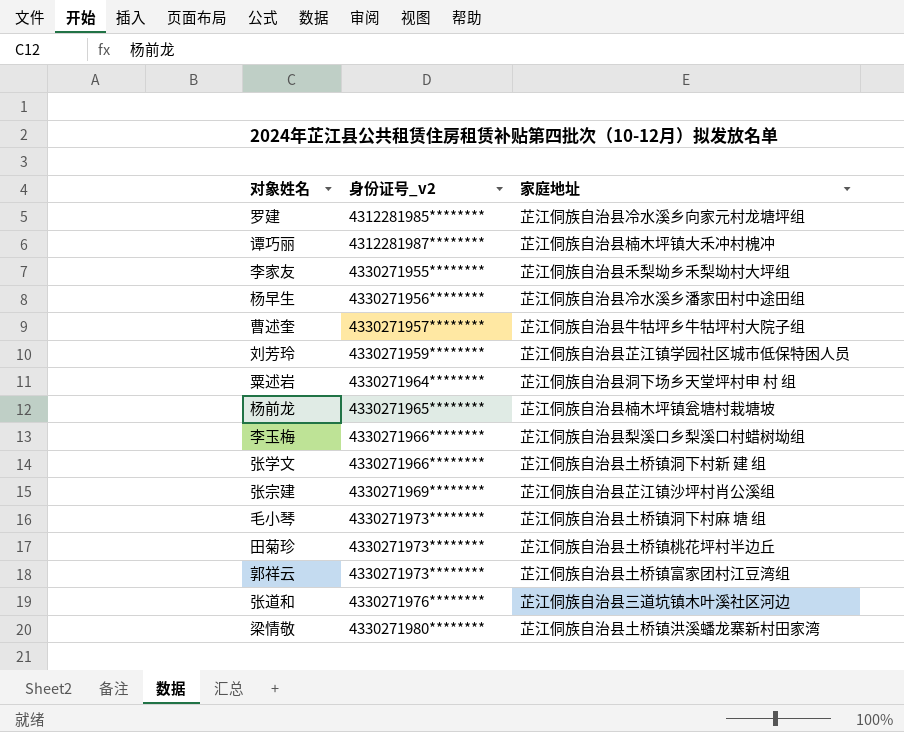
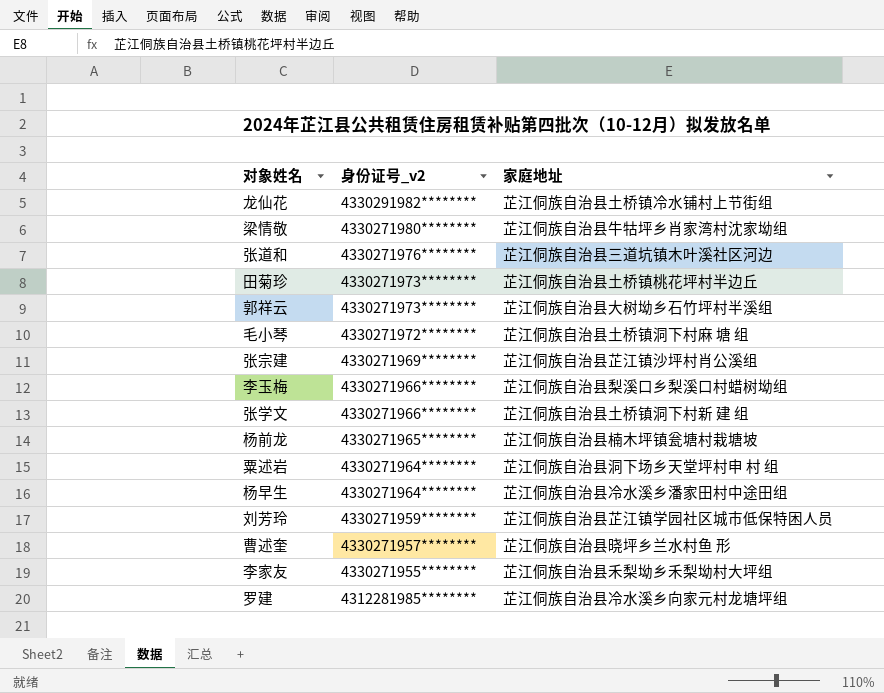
row order: 身份证号_v2 ascending -> 身份证号_v2 descending
row 谭巧丽: 4312281987******** | 芷江侗族自治县楠木坪镇大禾冲村槐冲 -> none
row 龙仙花: none -> 4330291982******** | 芷江侗族自治县土桥镇冷水铺村上节街组
梁情敬 | 家庭地址: 芷江侗族自治县土桥镇洪溪蟠龙寨新村田家湾 -> 芷江侗族自治县牛牯坪乡肖家湾村沈家坳组
郭祥云 | 家庭地址: 芷江侗族自治县土桥镇富家团村江豆湾组 -> 芷江侗族自治县大树坳乡石竹坪村半溪组
毛小琴 | 身份证号_v2: 4330271973******** -> 4330271972********
杨早生 | 身份证号_v2: 4330271956******** -> 4330271964********
曹述奎 | 家庭地址: 芷江侗族自治县牛牯坪乡牛牯坪村大院子组 -> 芷江侗族自治县晓坪乡兰水村鱼 形

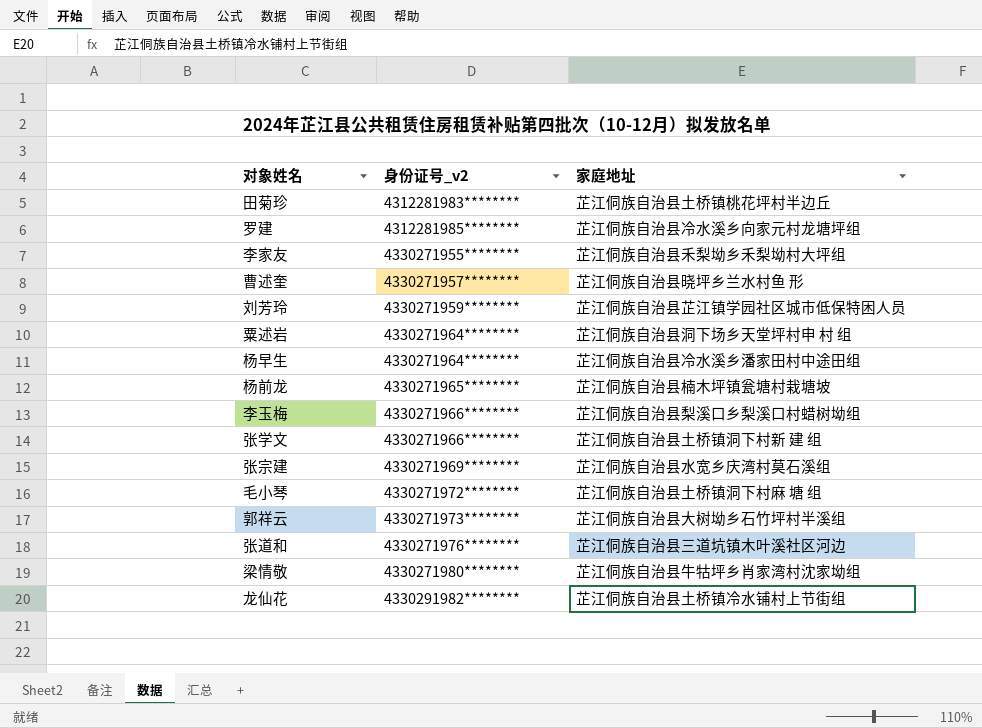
row order: 身份证号_v2 descending -> 身份证号_v2 ascending
田菊珍 | 身份证号_v2: 4330271973******** -> 4312281983********
张宗建 | 家庭地址: 芷江侗族自治县芷江镇沙坪村肖公溪组 -> 芷江侗族自治县水宽乡庆湾村莫石溪组

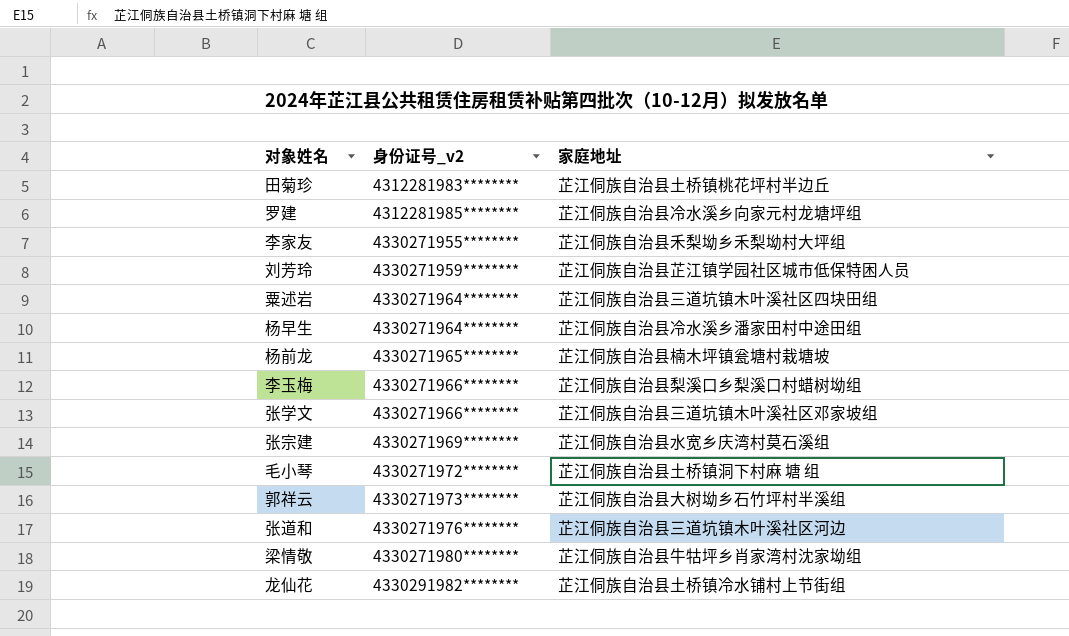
row 曹述奎: 4330271957******** | 芷江侗族自治县晓坪乡兰水村鱼 形 -> none
粟述岩 | 家庭地址: 芷江侗族自治县洞下场乡天堂坪村申 村 组 -> 芷江侗族自治县三道坑镇木叶溪社区四块田组
张学文 | 家庭地址: 芷江侗族自治县土桥镇洞下村新 建 组 -> 芷江侗族自治县三道坑镇木叶溪社区邓家坡组

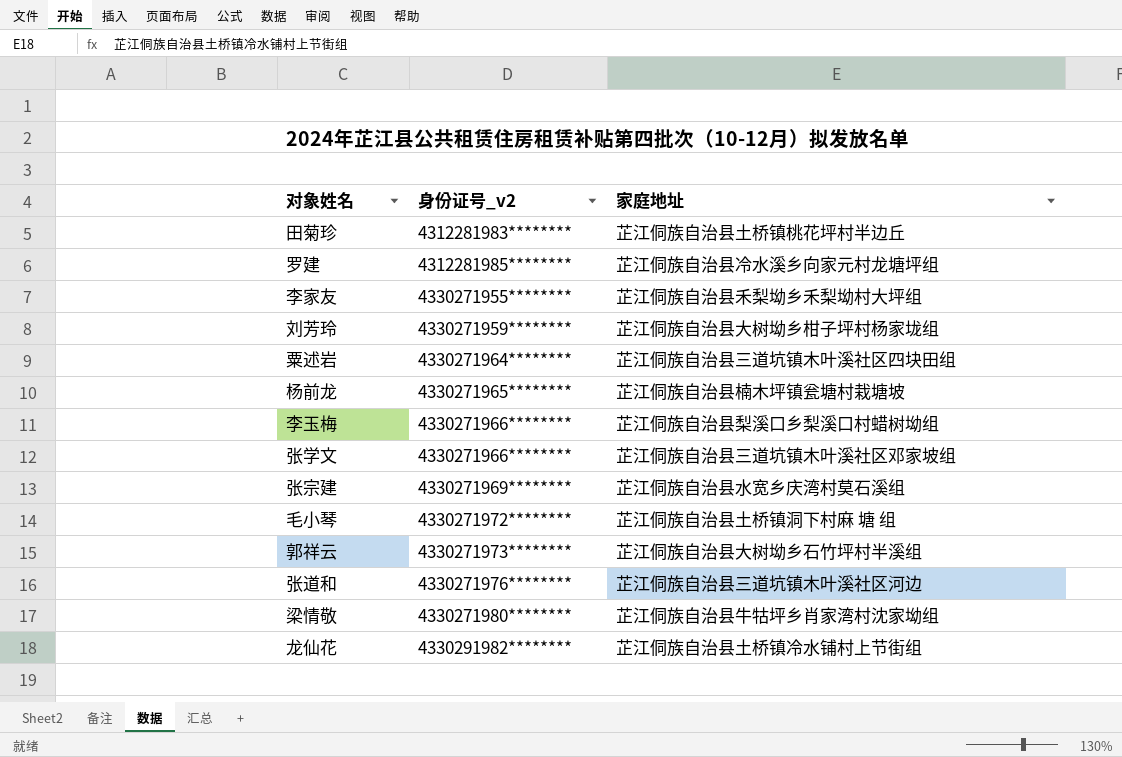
row 杨早生: 4330271964******** | 芷江侗族自治县冷水溪乡潘家田村中途田组 -> none
刘芳玲 | 家庭地址: 芷江侗族自治县芷江镇学园社区城市低保特困人员 -> 芷江侗族自治县大树坳乡柑子坪村杨家垅组

